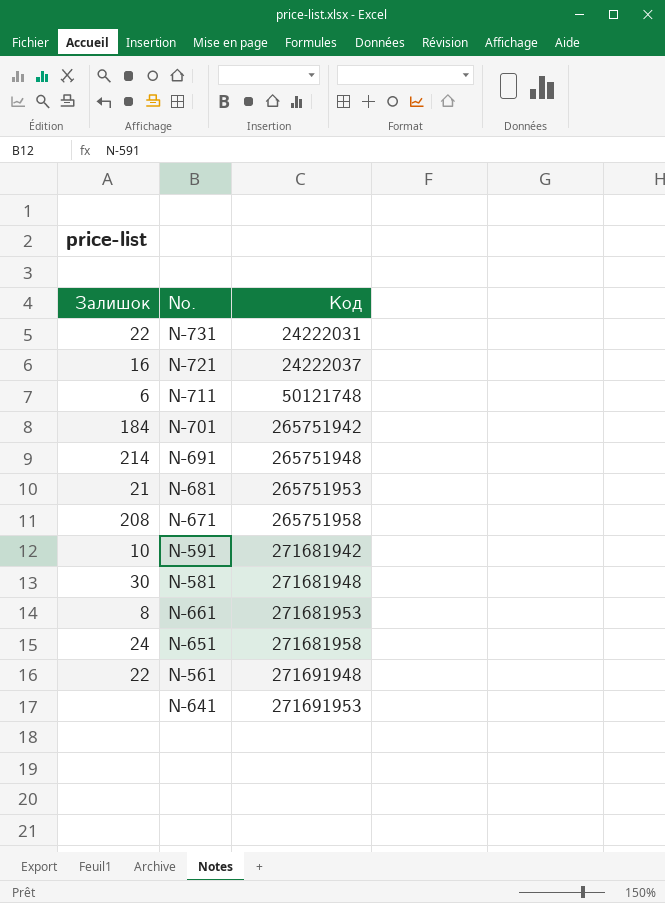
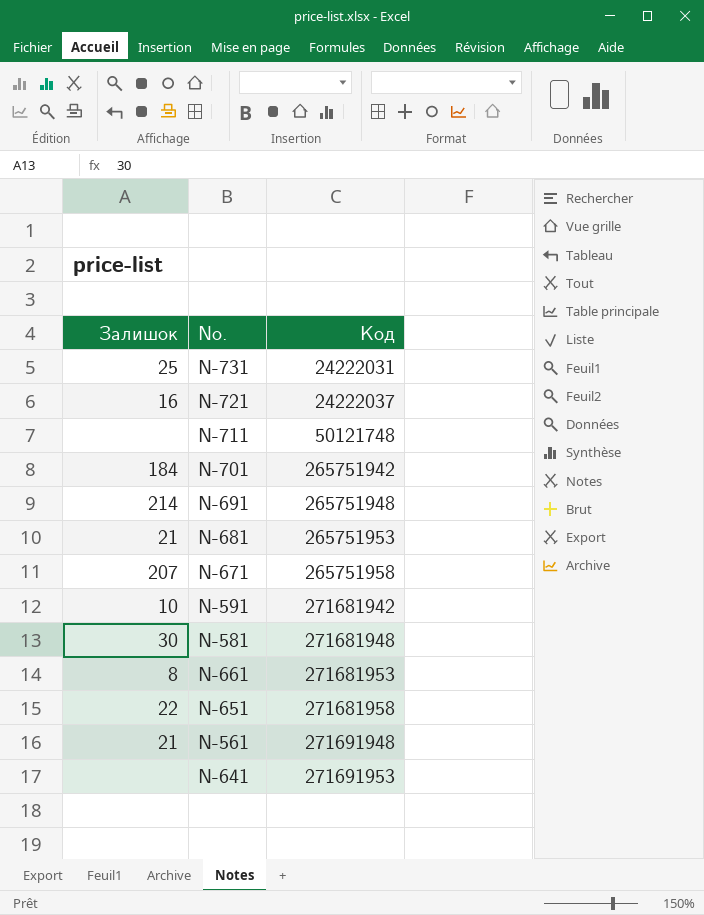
N-731 | Залишок: 22 -> 25
N-711 | Залишок: 6 -> none
N-671 | Залишок: 208 -> 207
N-651 | Залишок: 24 -> 22
N-561 | Залишок: 22 -> 21

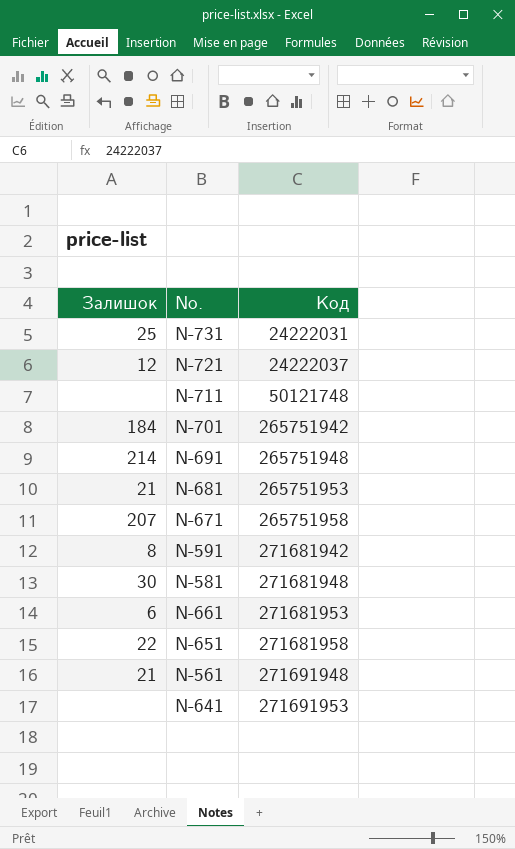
N-721 | Залишок: 16 -> 12
N-591 | Залишок: 10 -> 8
N-661 | Залишок: 8 -> 6

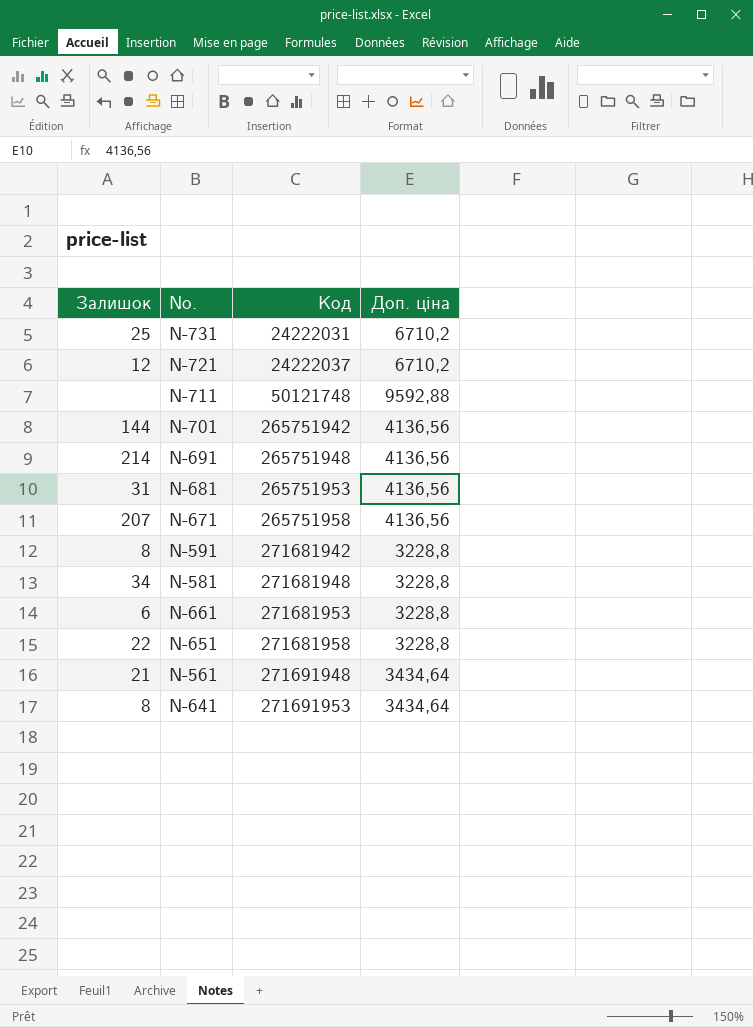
column Доп. ціна | position: none -> 4
N-701 | Залишок: 184 -> 144
N-681 | Залишок: 21 -> 31
N-581 | Залишок: 30 -> 34
N-641 | Залишок: none -> 8

